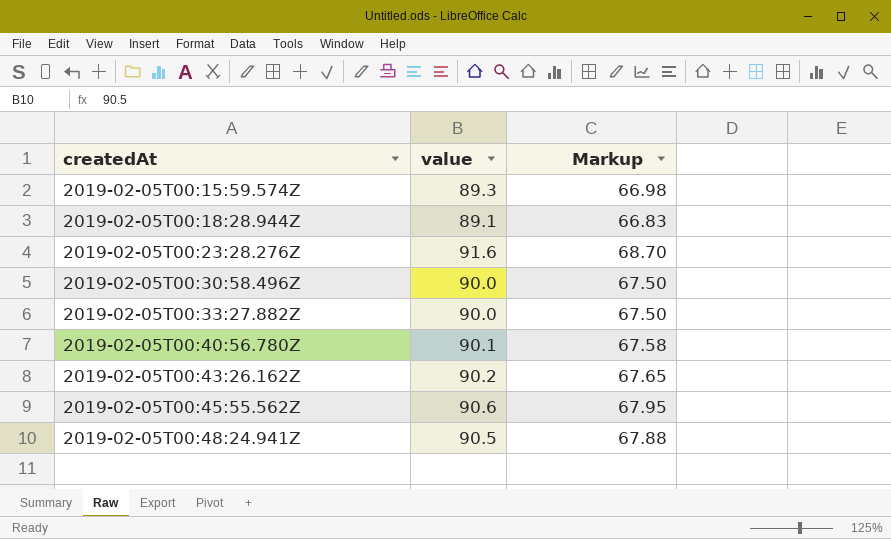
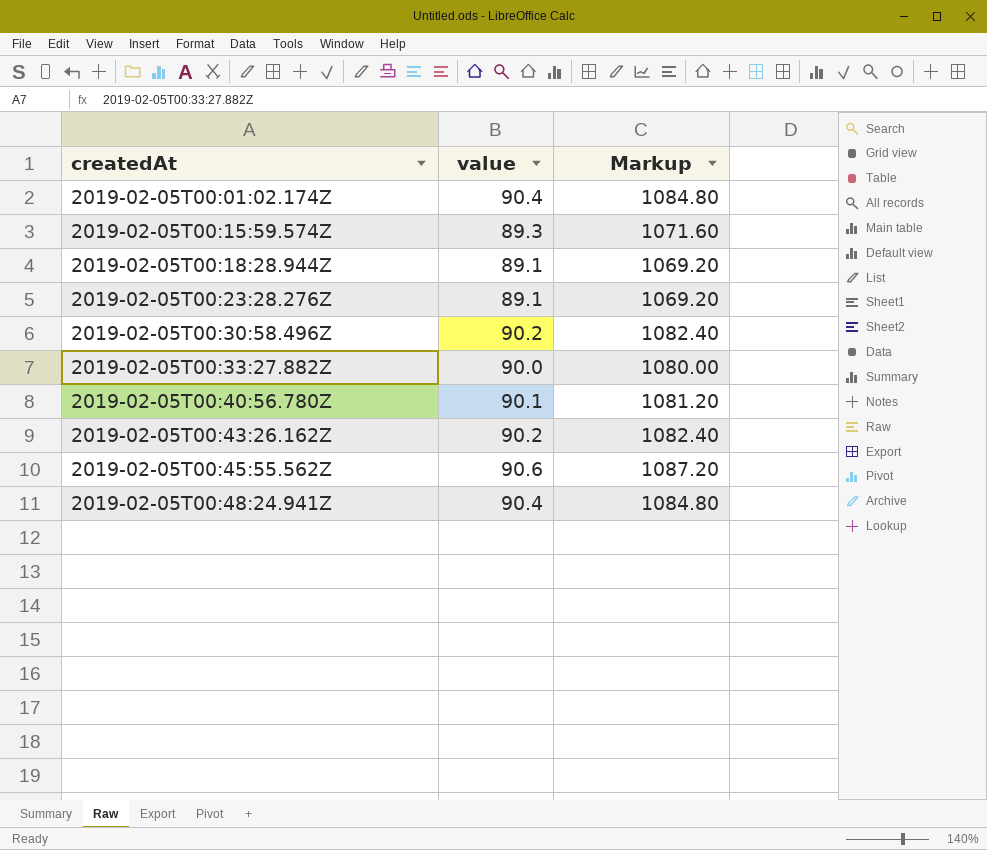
column Markup | formula: [value] * 0.75 -> [value] * 12
row 2019-02-05T00:01:02.174Z: none -> 90.4 | 1084.80
2019-02-05T00:23:28.276Z | value: 91.6 -> 89.1
2019-02-05T00:30:58.496Z | value: 90.0 -> 90.2
2019-02-05T00:48:24.941Z | value: 90.5 -> 90.4

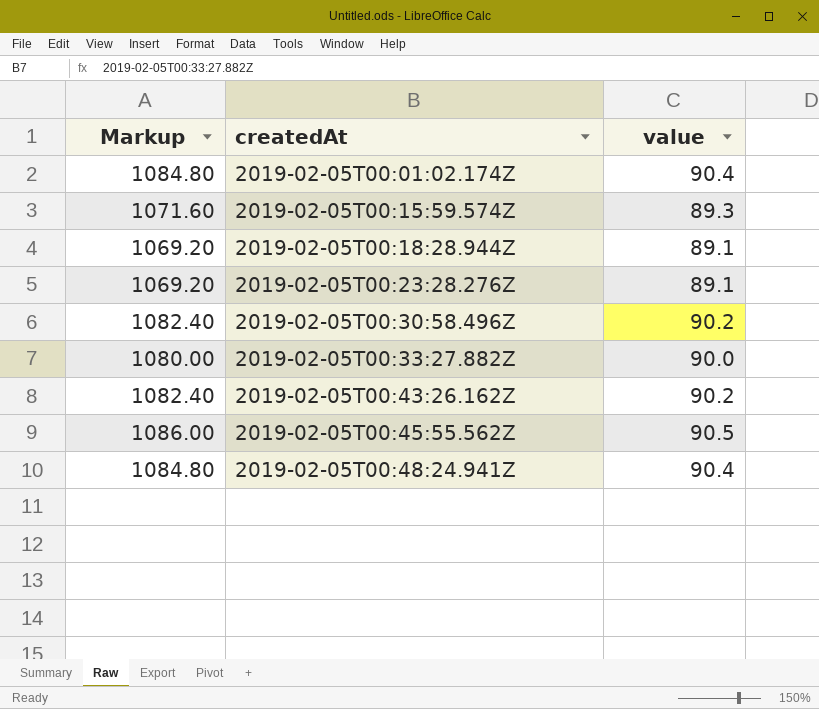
column Markup | position: 3 -> 1
row 2019-02-05T00:40:56.780Z: 90.1 | 1081.20 -> none
2019-02-05T00:45:55.562Z | Markup: 1087.20 -> 1086.00
2019-02-05T00:45:55.562Z | value: 90.6 -> 90.5

